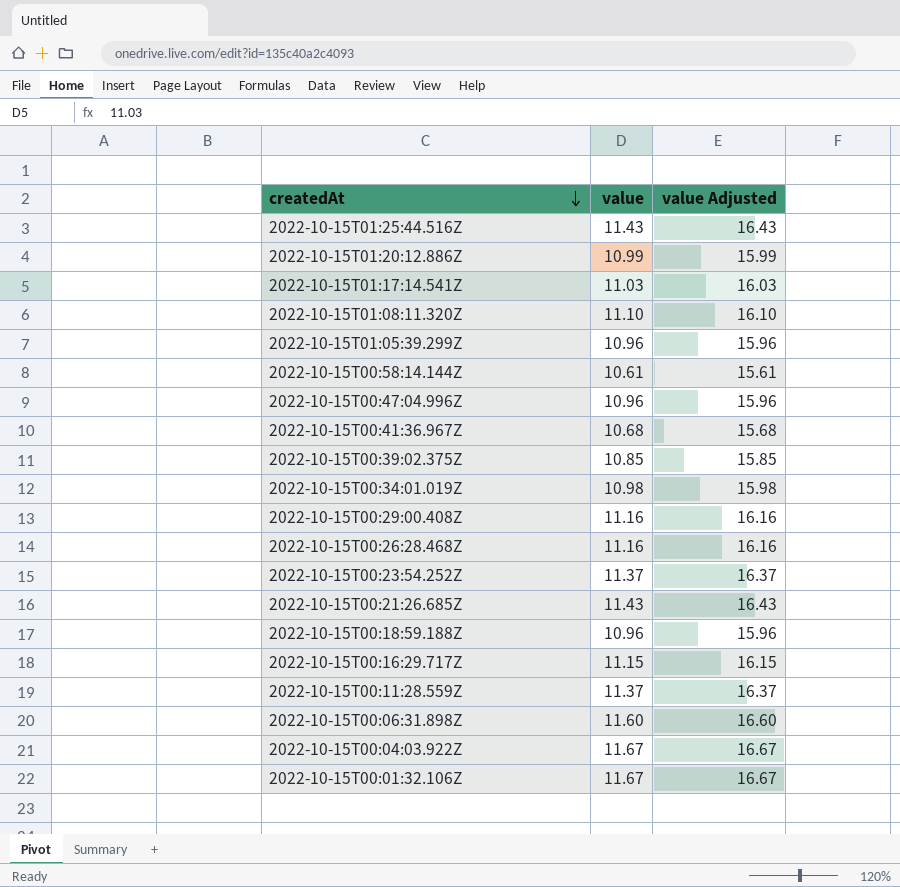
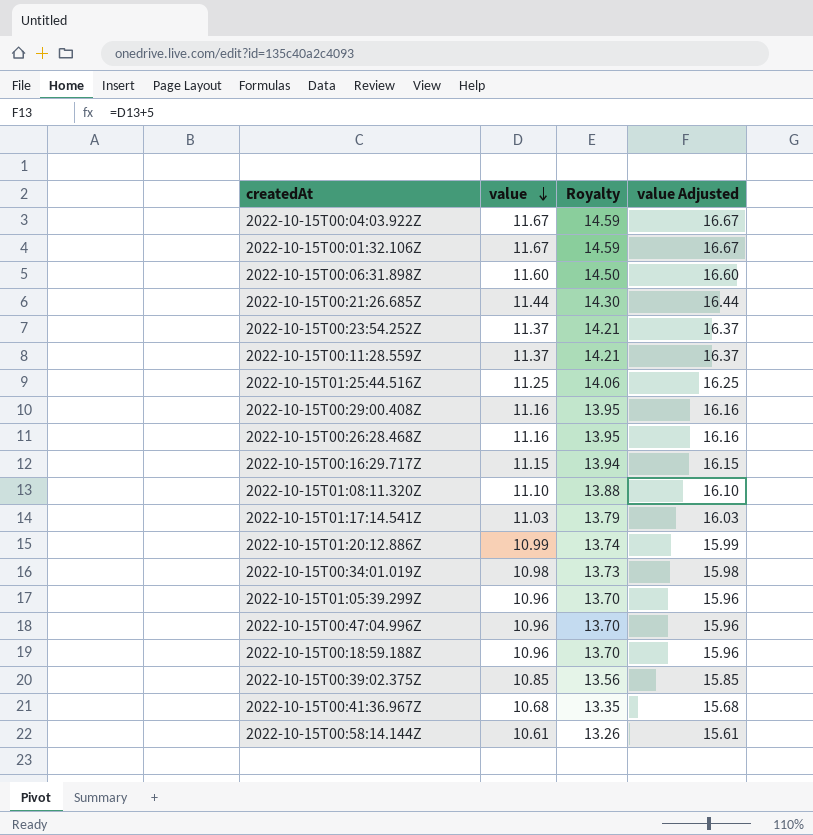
row order: createdAt descending -> value descending
column Royalty | formula: none -> [value] * 1.25
2022-10-15T00:21:26.685Z | value: 11.43 -> 11.44
2022-10-15T00:21:26.685Z | value Adjusted: 16.43 -> 16.44
2022-10-15T01:25:44.516Z | value: 11.43 -> 11.25
2022-10-15T01:25:44.516Z | value Adjusted: 16.43 -> 16.25

